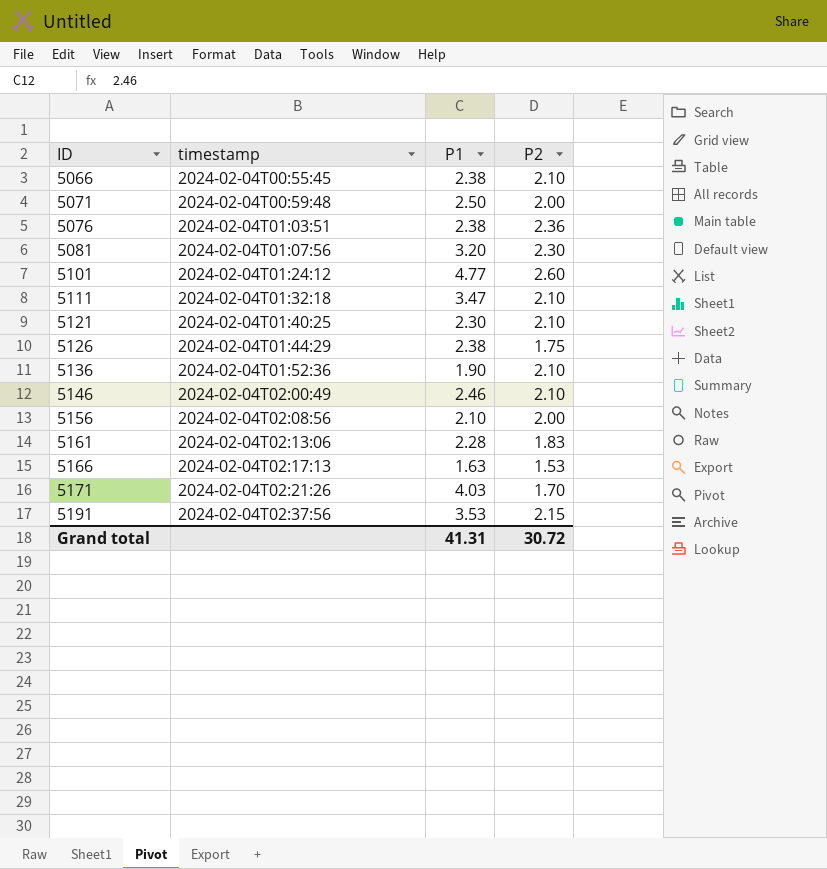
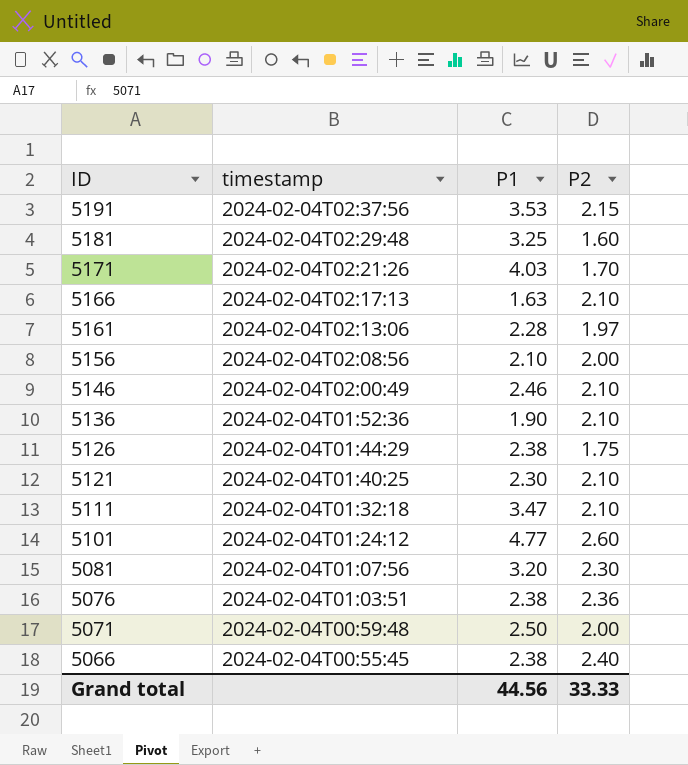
row order: ID ascending -> ID descending
row 5181: none -> 2024-02-04T02:29:48 | 3.25 | 1.60
5166 | P2: 1.53 -> 2.10
5161 | P2: 1.83 -> 1.97
5066 | P2: 2.10 -> 2.40
Grand total | P1: 41.31 -> 44.56
Grand total | P2: 30.72 -> 33.33

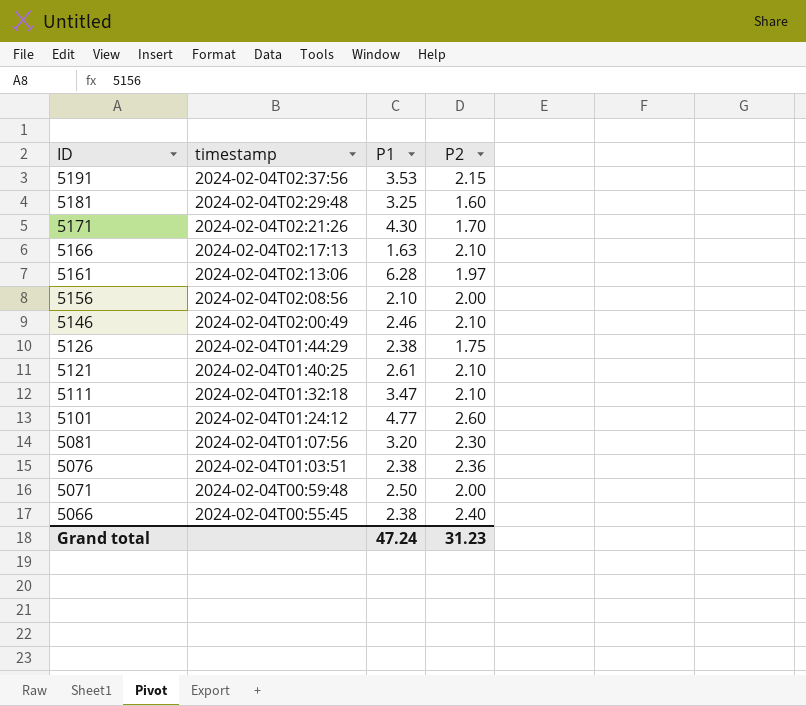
row 5136: 2024-02-04T01:52:36 | 1.90 | 2.10 -> none
5171 | P1: 4.03 -> 4.30
5161 | P1: 2.28 -> 6.28
5121 | P1: 2.30 -> 2.61
Grand total | P1: 44.56 -> 47.24
Grand total | P2: 33.33 -> 31.23

